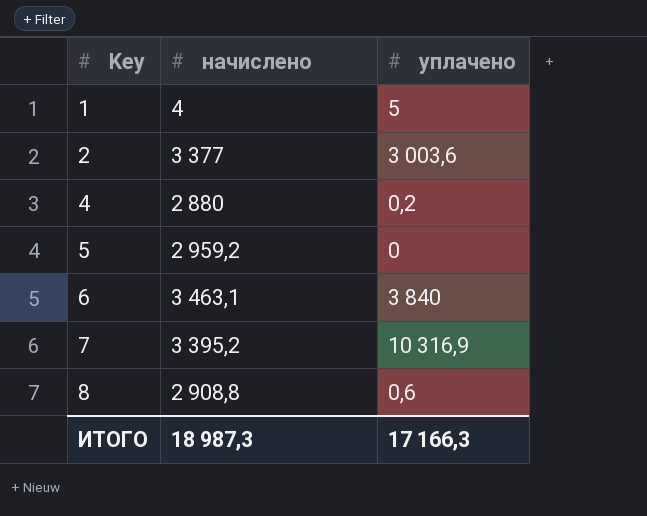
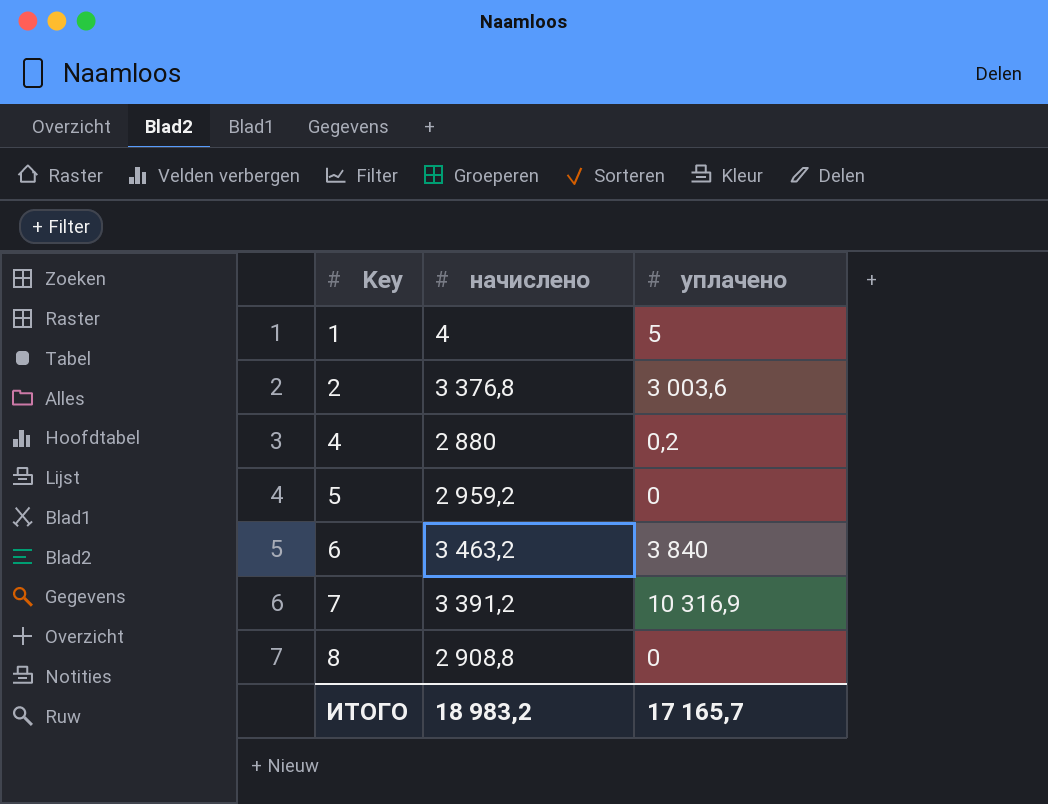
2 | начислено: 3 377 -> 3 376,8
6 | начислено: 3 463,1 -> 3 463,2
7 | начислено: 3 395,2 -> 3 391,2
8 | уплачено: 0,6 -> 0
ИТОГО | начислено: 18 987,3 -> 18 983,2
ИТОГО | уплачено: 17 166,3 -> 17 165,7

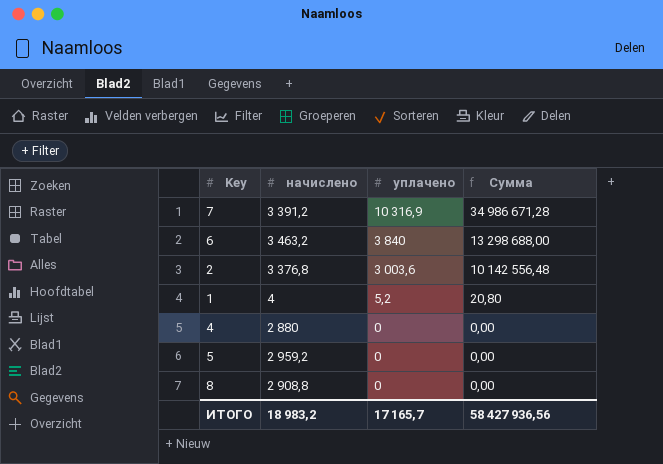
row order: Key ascending -> уплачено descending
column Сумма | formula: none -> [начислено] * [уплачено]
1 | уплачено: 5 -> 5,2
4 | уплачено: 0,2 -> 0

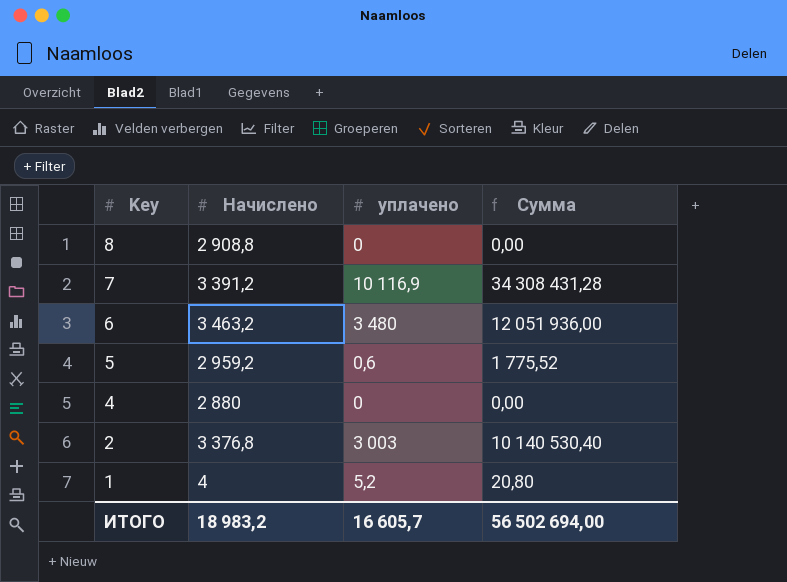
row order: уплачено descending -> Key descending
column name: начислено -> Начислено
7 | уплачено: 10 316,9 -> 10 116,9
7 | Сумма: 34 986 671,28 -> 34 308 431,28
6 | уплачено: 3 840 -> 3 480
6 | Сумма: 13 298 688,00 -> 12 051 936,00
5 | уплачено: 0 -> 0,6
5 | Сумма: 0,00 -> 1 775,52
2 | уплачено: 3 003,6 -> 3 003
2 | Сумма: 10 142 556,48 -> 10 140 530,40
ИТОГО | уплачено: 17 165,7 -> 16 605,7
ИТОГО | Сумма: 58 427 936,56 -> 56 502 694,00

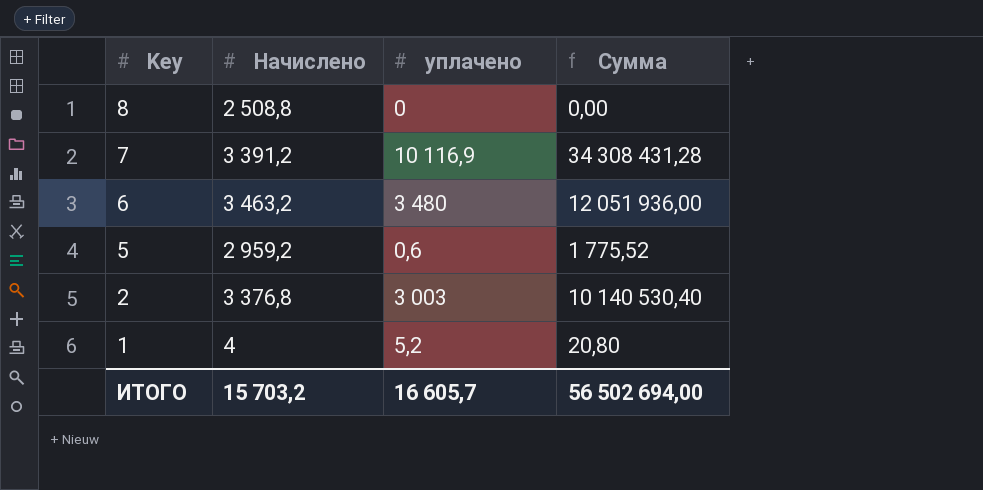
row 4: 2 880 | 0 | 0,00 -> none
8 | Начислено: 2 908,8 -> 2 508,8
ИТОГО | Начислено: 18 983,2 -> 15 703,2

